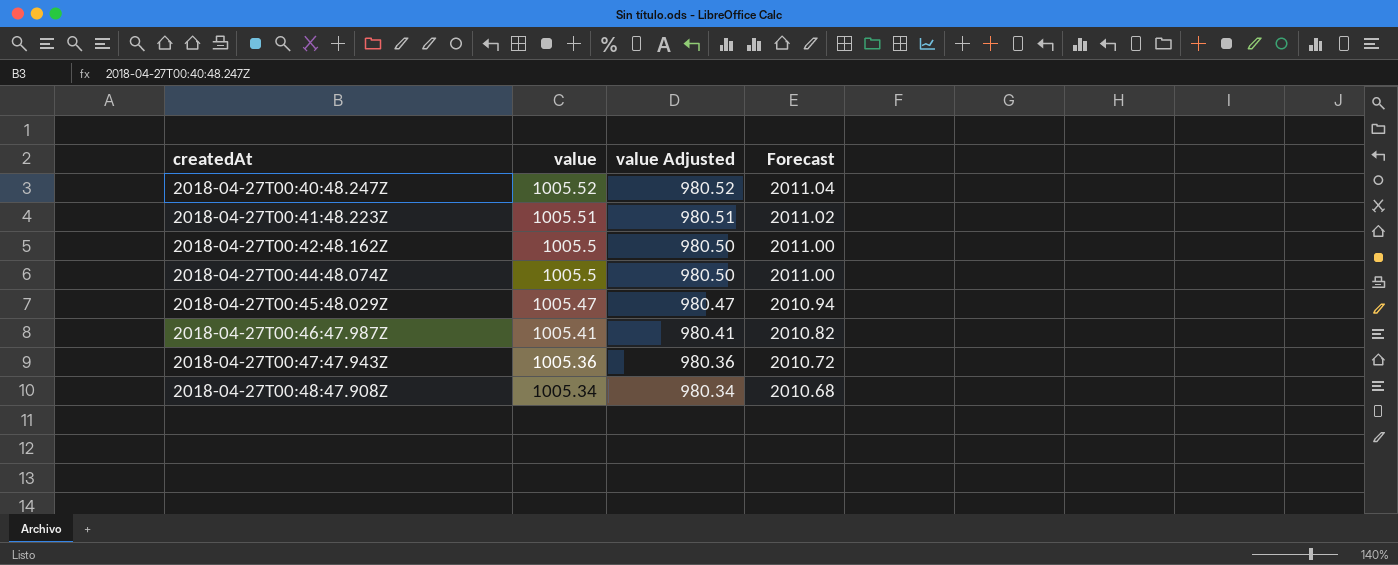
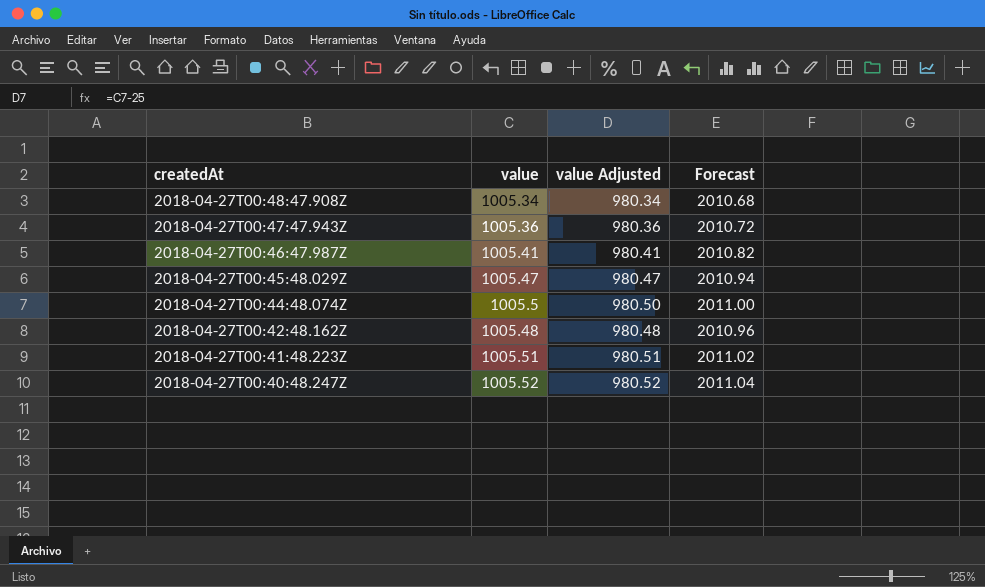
row order: createdAt ascending -> createdAt descending
2018-04-27T00:42:48.162Z | value: 1005.5 -> 1005.48
2018-04-27T00:42:48.162Z | value Adjusted: 980.50 -> 980.48
2018-04-27T00:42:48.162Z | Forecast: 2011.00 -> 2010.96

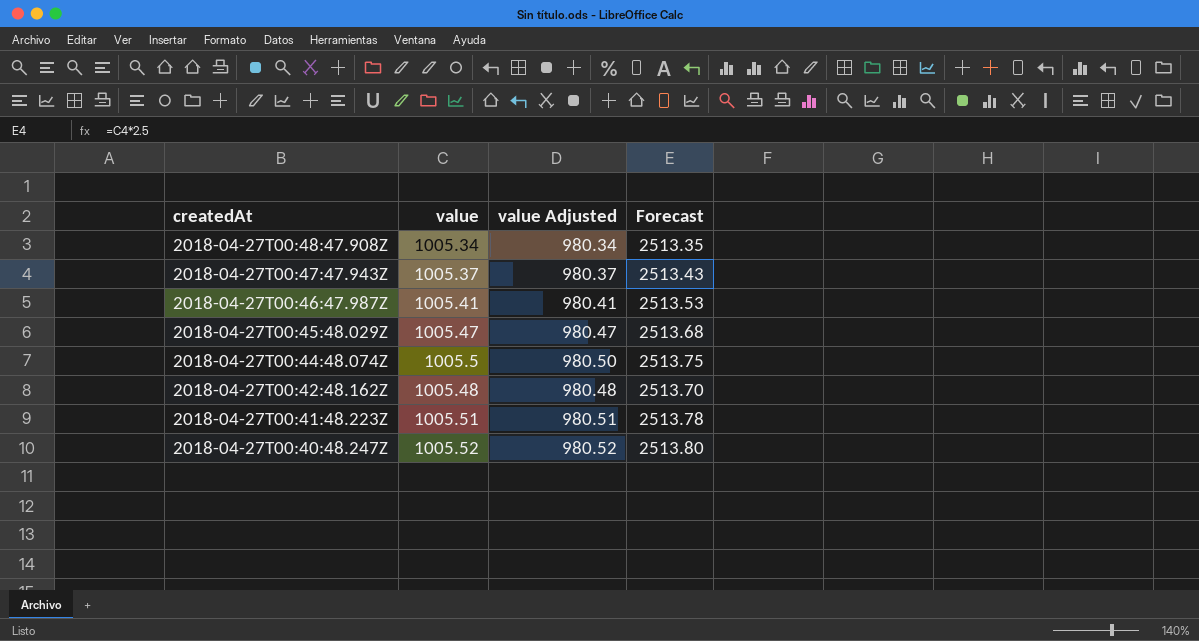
column Forecast | formula: [value] * 2 -> [value] * 2.5
2018-04-27T00:47:47.943Z | value: 1005.36 -> 1005.37
2018-04-27T00:47:47.943Z | value Adjusted: 980.36 -> 980.37

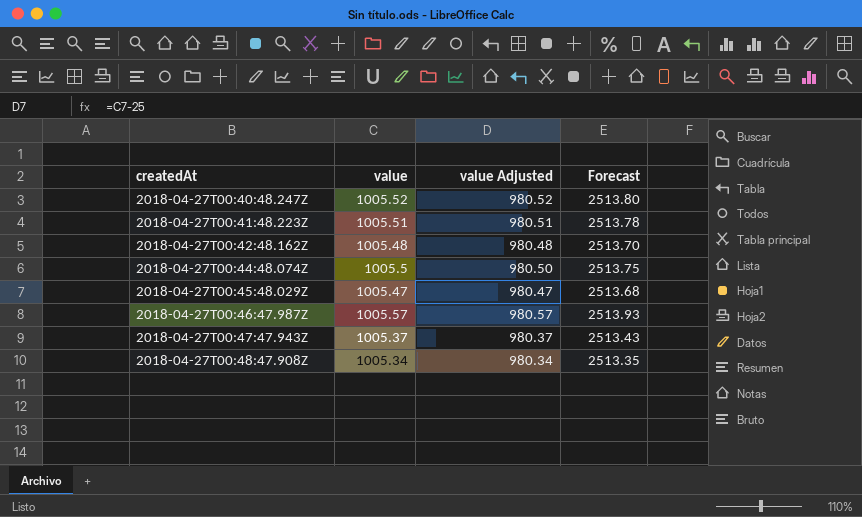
row order: createdAt descending -> createdAt ascending
2018-04-27T00:46:47.987Z | value: 1005.41 -> 1005.57
2018-04-27T00:46:47.987Z | value Adjusted: 980.41 -> 980.57
2018-04-27T00:46:47.987Z | Forecast: 2513.53 -> 2513.93

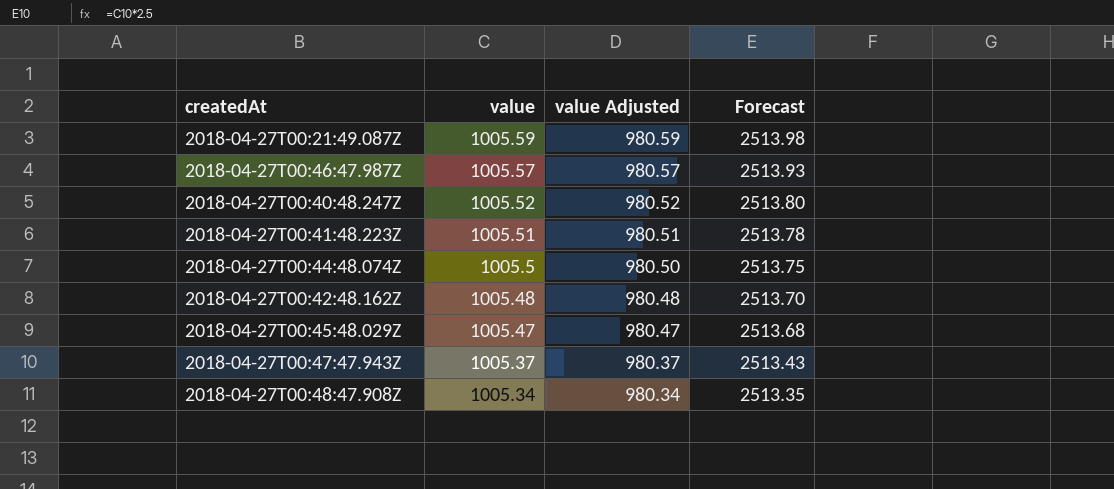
row order: createdAt ascending -> value descending
row 2018-04-27T00:21:49.087Z: none -> 1005.59 | 980.59 | 2513.98

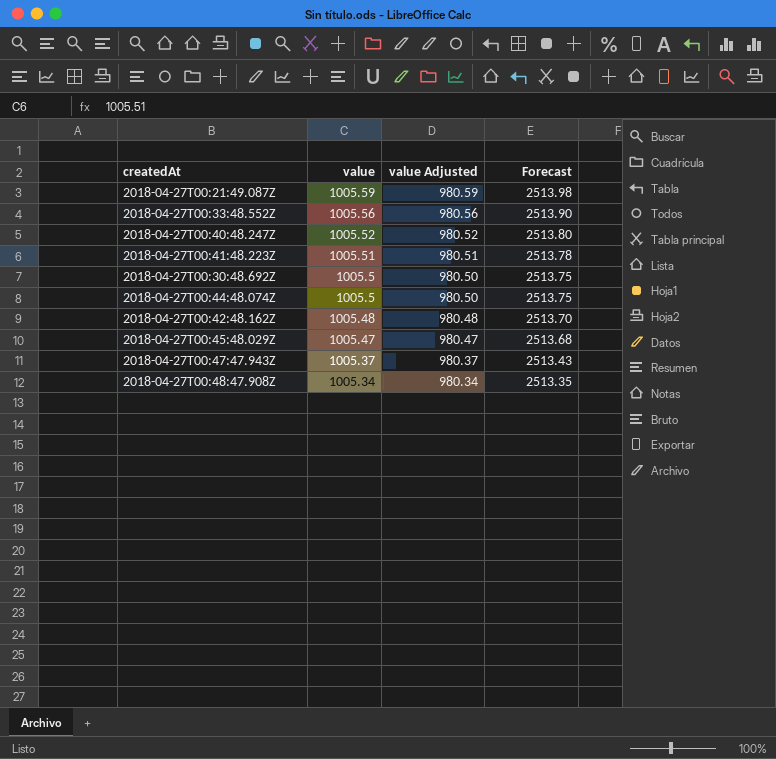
row 2018-04-27T00:46:47.987Z: 1005.57 | 980.57 | 2513.93 -> none
row 2018-04-27T00:33:48.552Z: none -> 1005.56 | 980.56 | 2513.90
row 2018-04-27T00:30:48.692Z: none -> 1005.5 | 980.50 | 2513.75

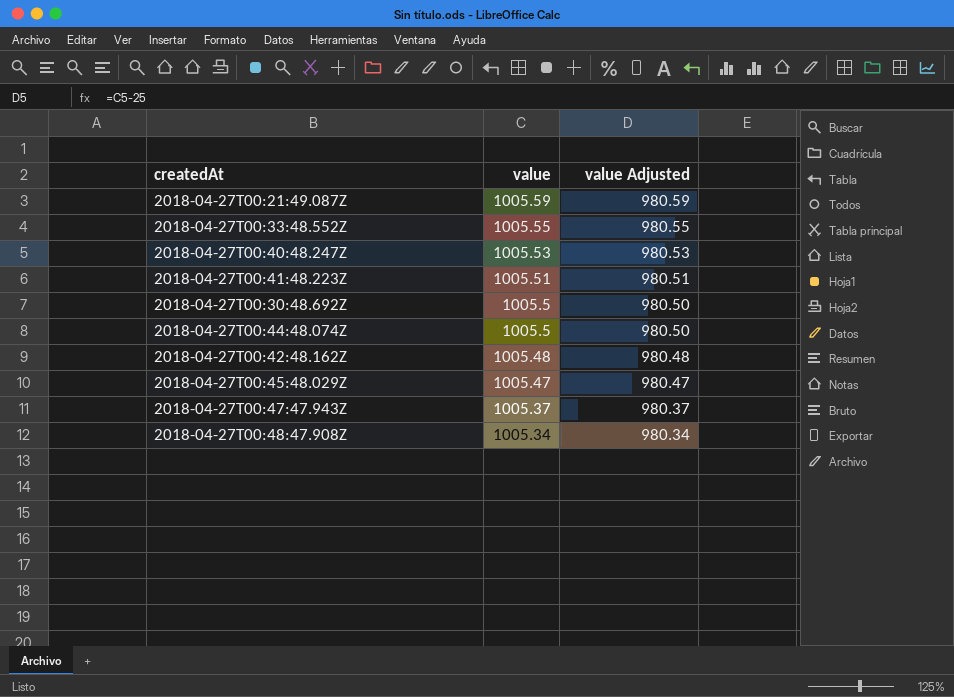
column Forecast | formula: [value] * 2.5 -> none
2018-04-27T00:33:48.552Z | value: 1005.56 -> 1005.55
2018-04-27T00:33:48.552Z | value Adjusted: 980.56 -> 980.55
2018-04-27T00:40:48.247Z | value: 1005.52 -> 1005.53
2018-04-27T00:40:48.247Z | value Adjusted: 980.52 -> 980.53

